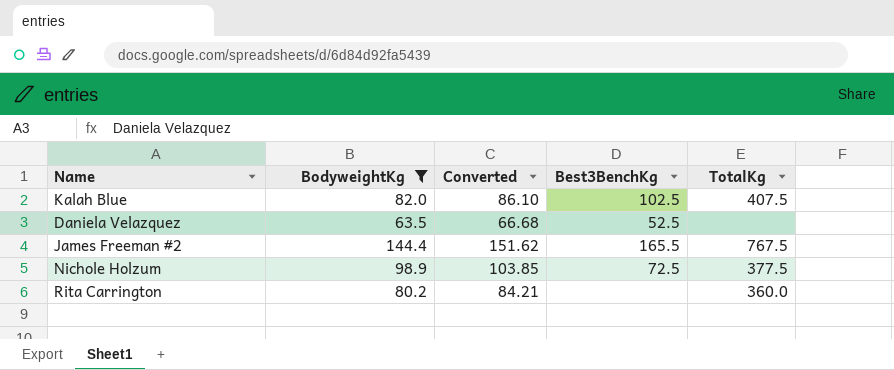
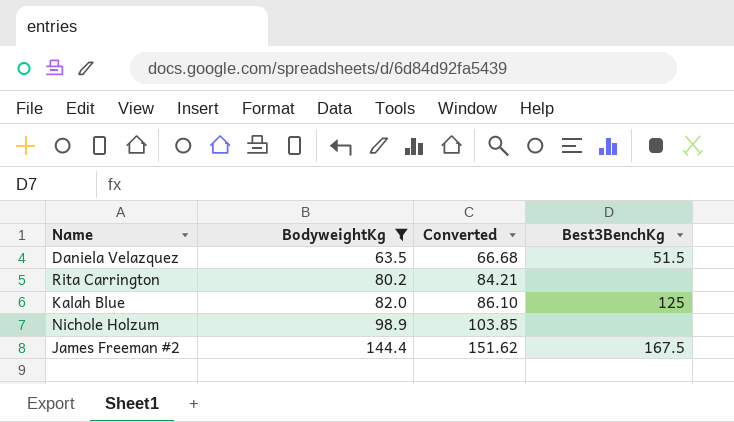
row order: none -> BodyweightKg ascending
column TotalKg | position: 5 -> none
Daniela Velazquez | Best3BenchKg: 52.5 -> 51.5
Kalah Blue | Best3BenchKg: 102.5 -> 125
Nichole Holzum | Best3BenchKg: 72.5 -> none
James Freeman #2 | Best3BenchKg: 165.5 -> 167.5

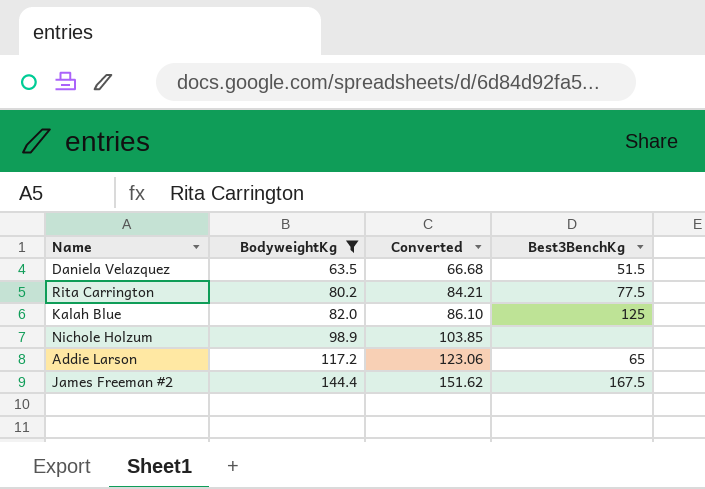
Rita Carrington | Best3BenchKg: none -> 77.5
row Addie Larson: none -> 117.2 | 123.06 | 65

